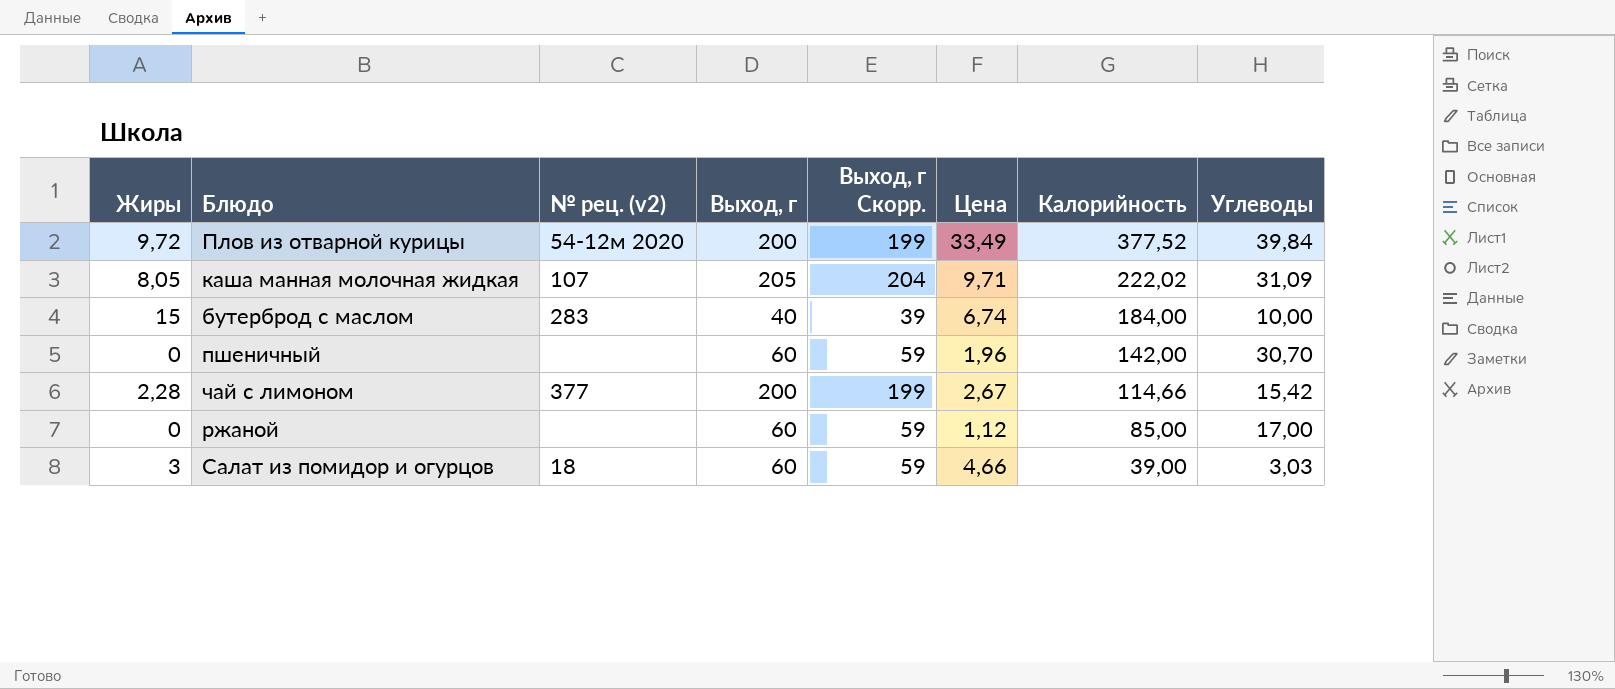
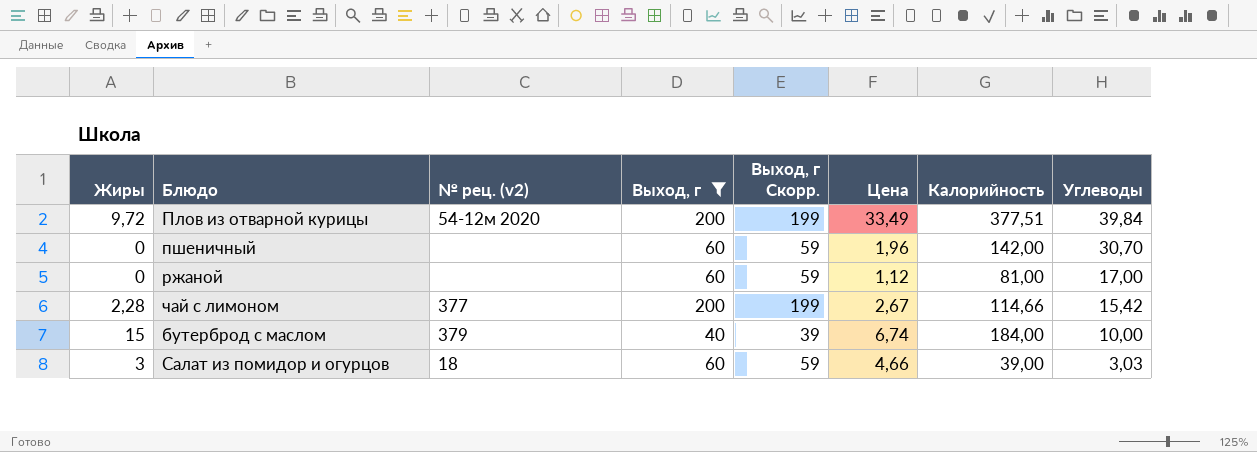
filter: none -> Выход, г != 205
row order: Калорийность descending -> Углеводы descending
Плов из отварной курицы | Калорийность: 377,52 -> 377,51
ржаной | Калорийность: 85,00 -> 81,00
бутерброд с маслом | № рец. (v2): 283 -> 379

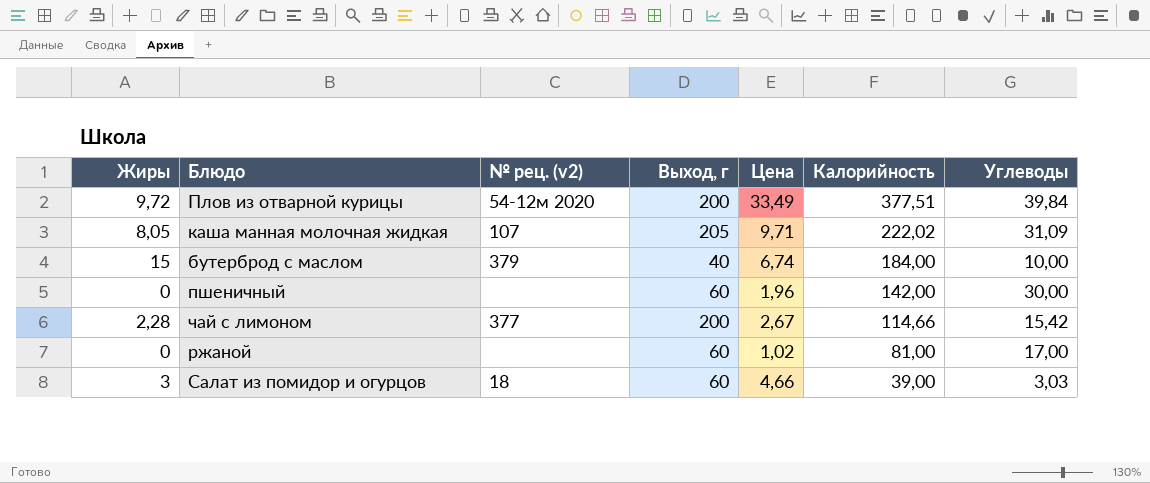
filter: Выход, г != 205 -> none
row order: Углеводы descending -> Калорийность descending
column Выход, г Скорр. | formula: [Выход, г] - 1 -> none
пшеничный | Углеводы: 30,70 -> 30,00
ржаной | Цена: 1,12 -> 1,02

